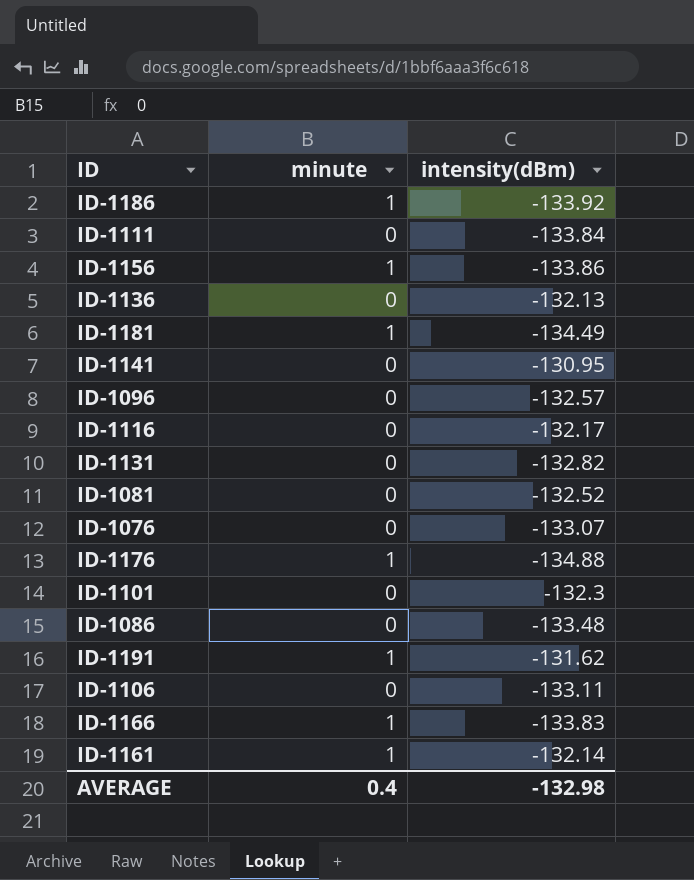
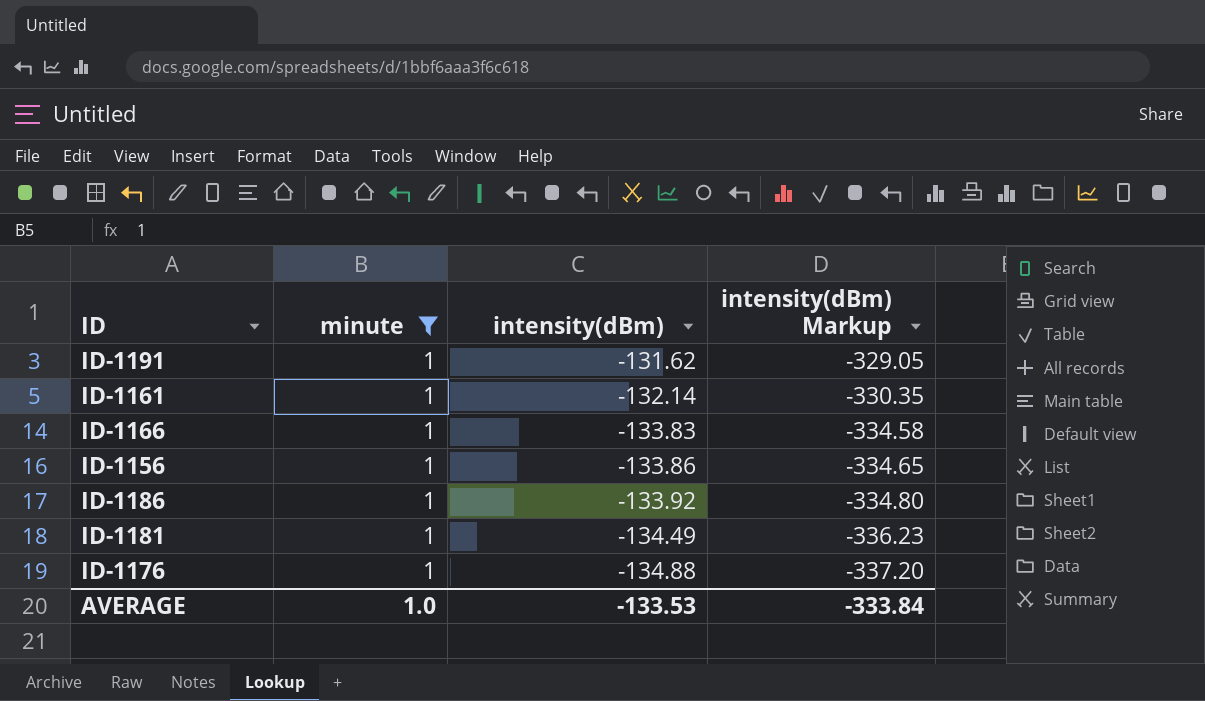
filter: none -> minute = 1
row order: none -> intensity(dBm) descending
column intensity(dBm) Markup | formula: none -> [intensity(dBm)] * 2.5
AVERAGE | minute: 0.4 -> 1.0
AVERAGE | intensity(dBm): -132.98 -> -133.53

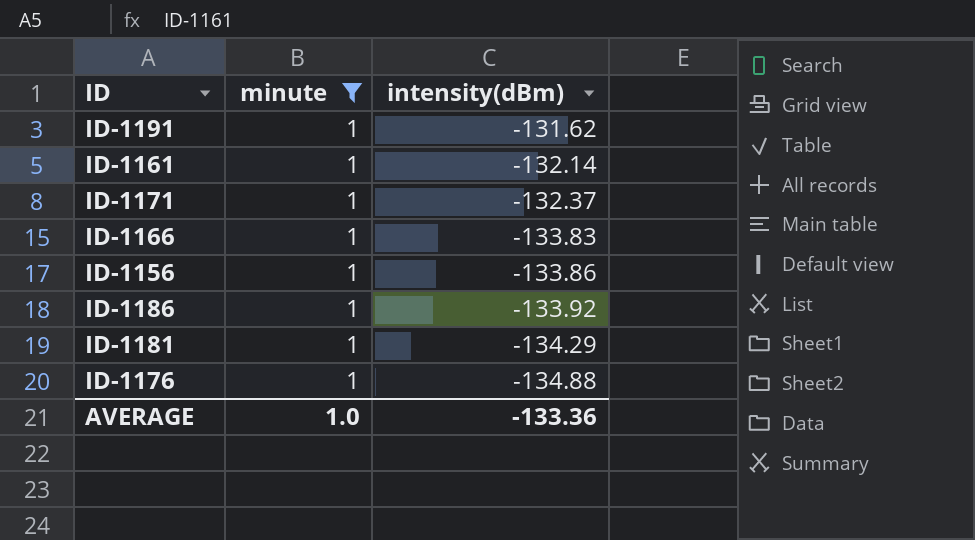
column intensity(dBm) Markup | formula: [intensity(dBm)] * 2.5 -> none
row ID-1171: none -> 1 | -132.37
ID-1181 | intensity(dBm): -134.49 -> -134.29
AVERAGE | intensity(dBm): -133.53 -> -133.36

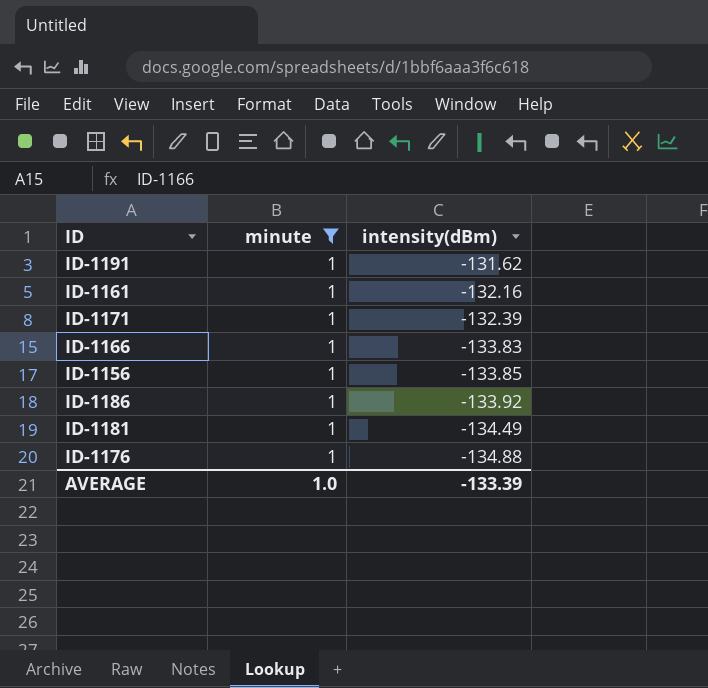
ID-1161 | intensity(dBm): -132.14 -> -132.16
ID-1171 | intensity(dBm): -132.37 -> -132.39
ID-1156 | intensity(dBm): -133.86 -> -133.85
ID-1181 | intensity(dBm): -134.29 -> -134.49
AVERAGE | intensity(dBm): -133.36 -> -133.39

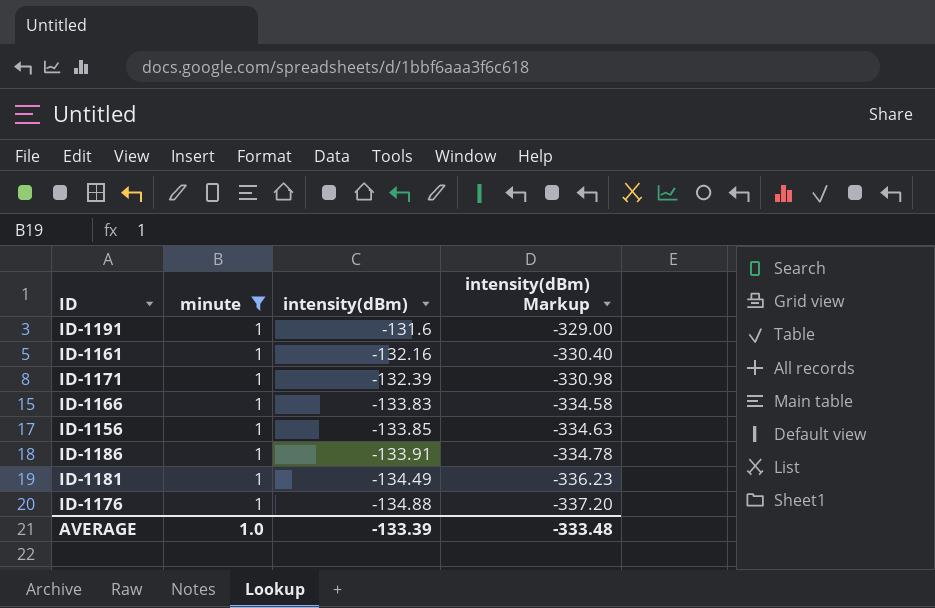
column intensity(dBm) Markup | formula: none -> [intensity(dBm)] * 2.5
ID-1191 | intensity(dBm): -131.62 -> -131.6
ID-1186 | intensity(dBm): -133.92 -> -133.91

